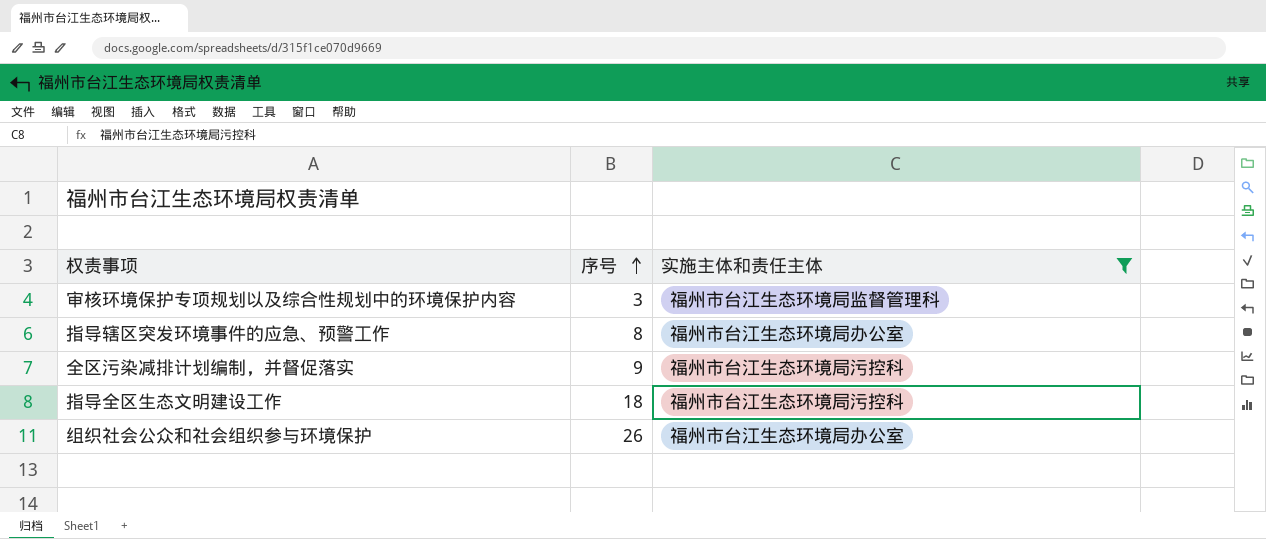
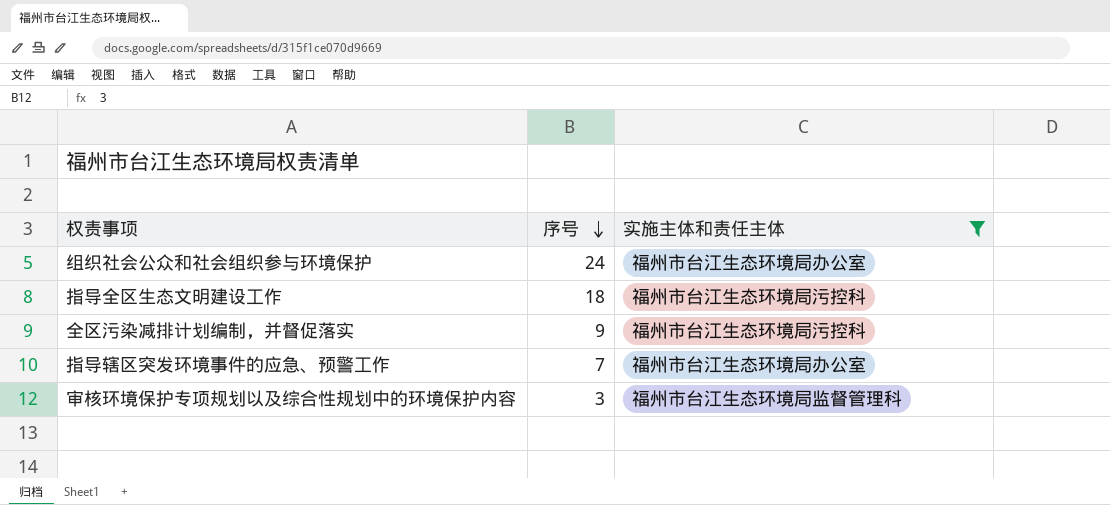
row order: 序号 ascending -> 序号 descending
组织社会公众和社会组织参与环境保护 | 序号: 26 -> 24
指导辖区突发环境事件的应急、预警工作 | 序号: 8 -> 7

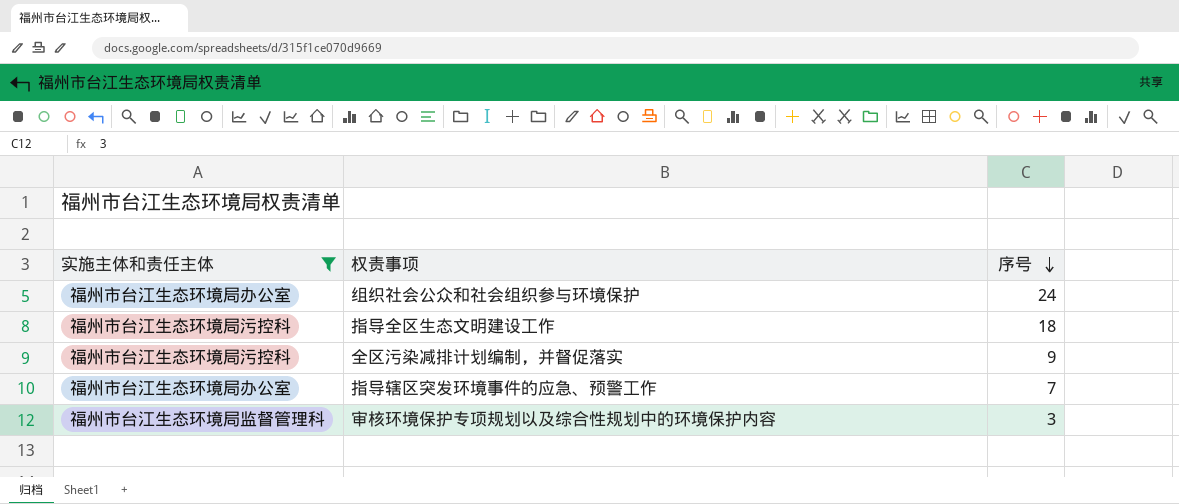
column 实施主体和责任主体 | position: 3 -> 1

